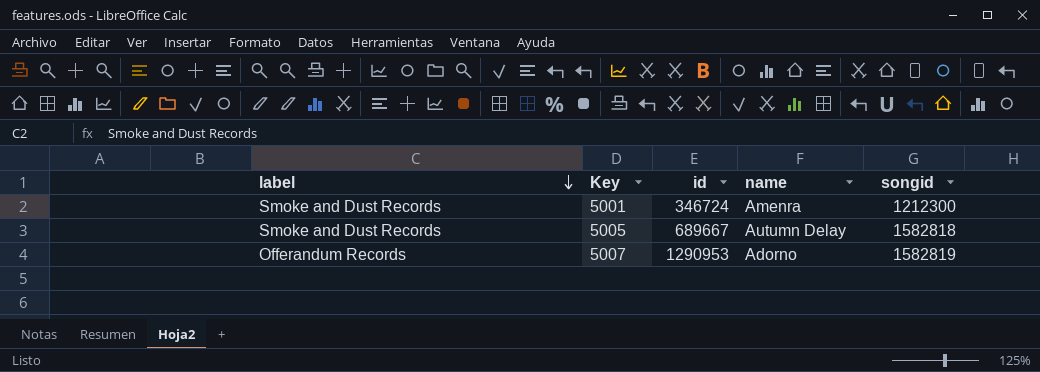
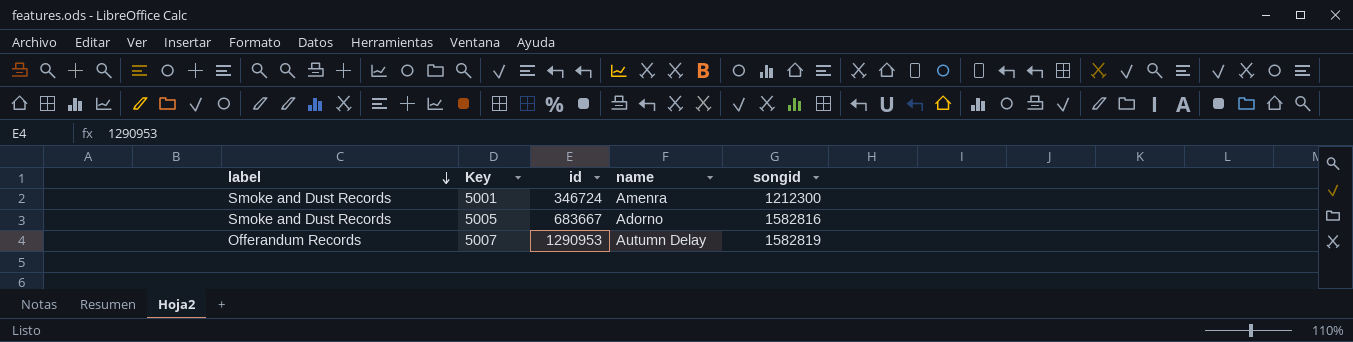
5005 | id: 689667 -> 683667
5005 | name: Autumn Delay -> Adorno
5005 | songid: 1582818 -> 1582816
5007 | name: Adorno -> Autumn Delay

